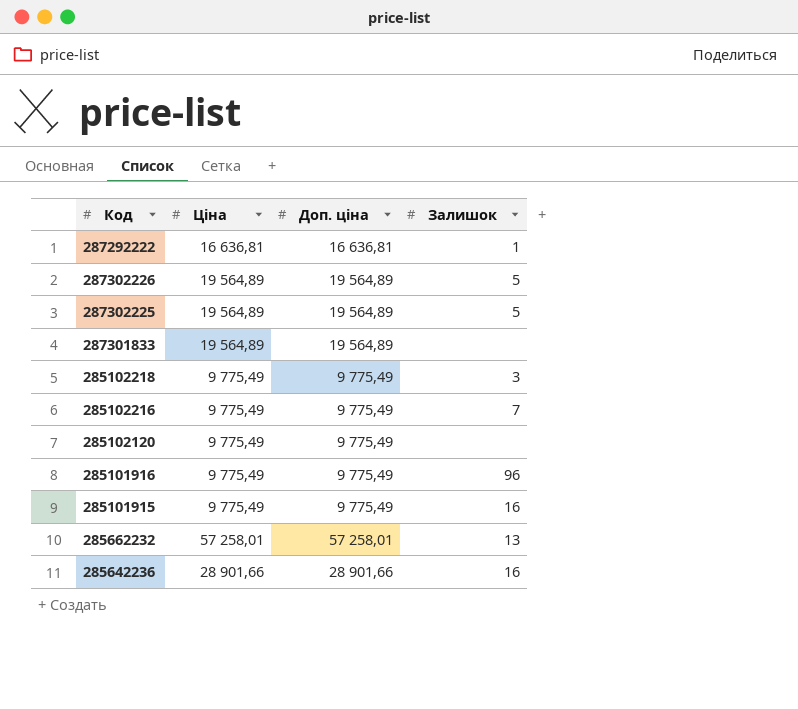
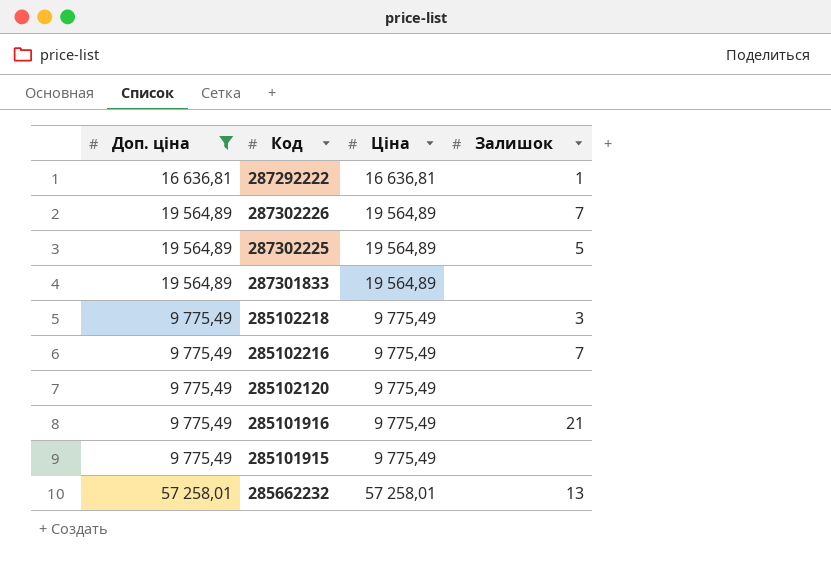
filter: none -> Доп. ціна != 28 901,66
column Доп. ціна | position: 3 -> 1
287302226 | Залишок: 5 -> 7
285101916 | Залишок: 96 -> 21
285101915 | Залишок: 16 -> none

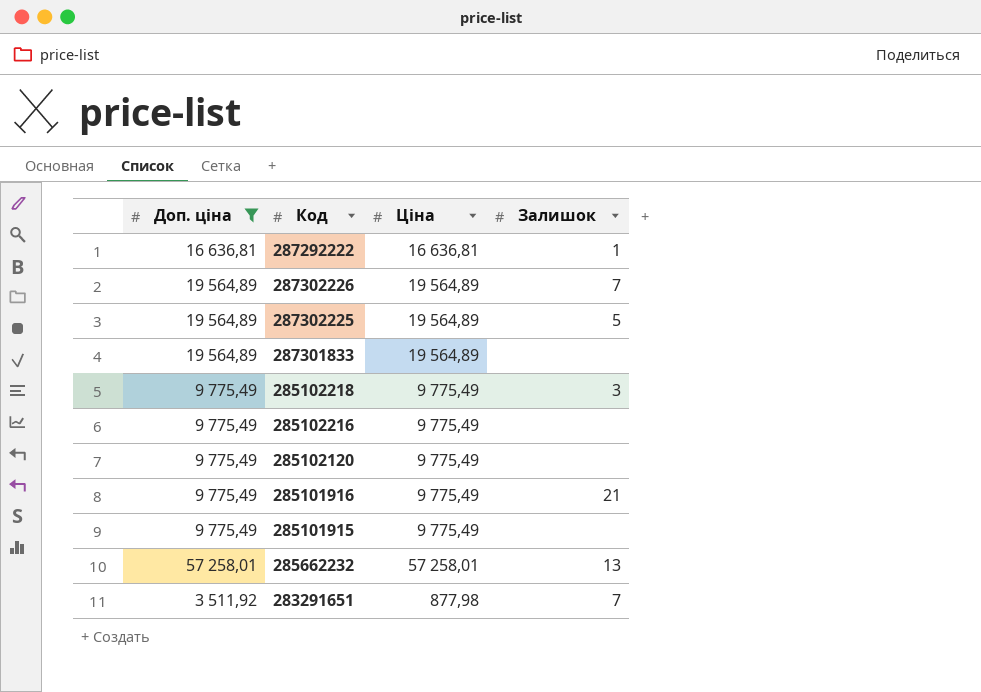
285102216 | Залишок: 7 -> none
row 283291651: none -> 3 511,92 | 877,98 | 7

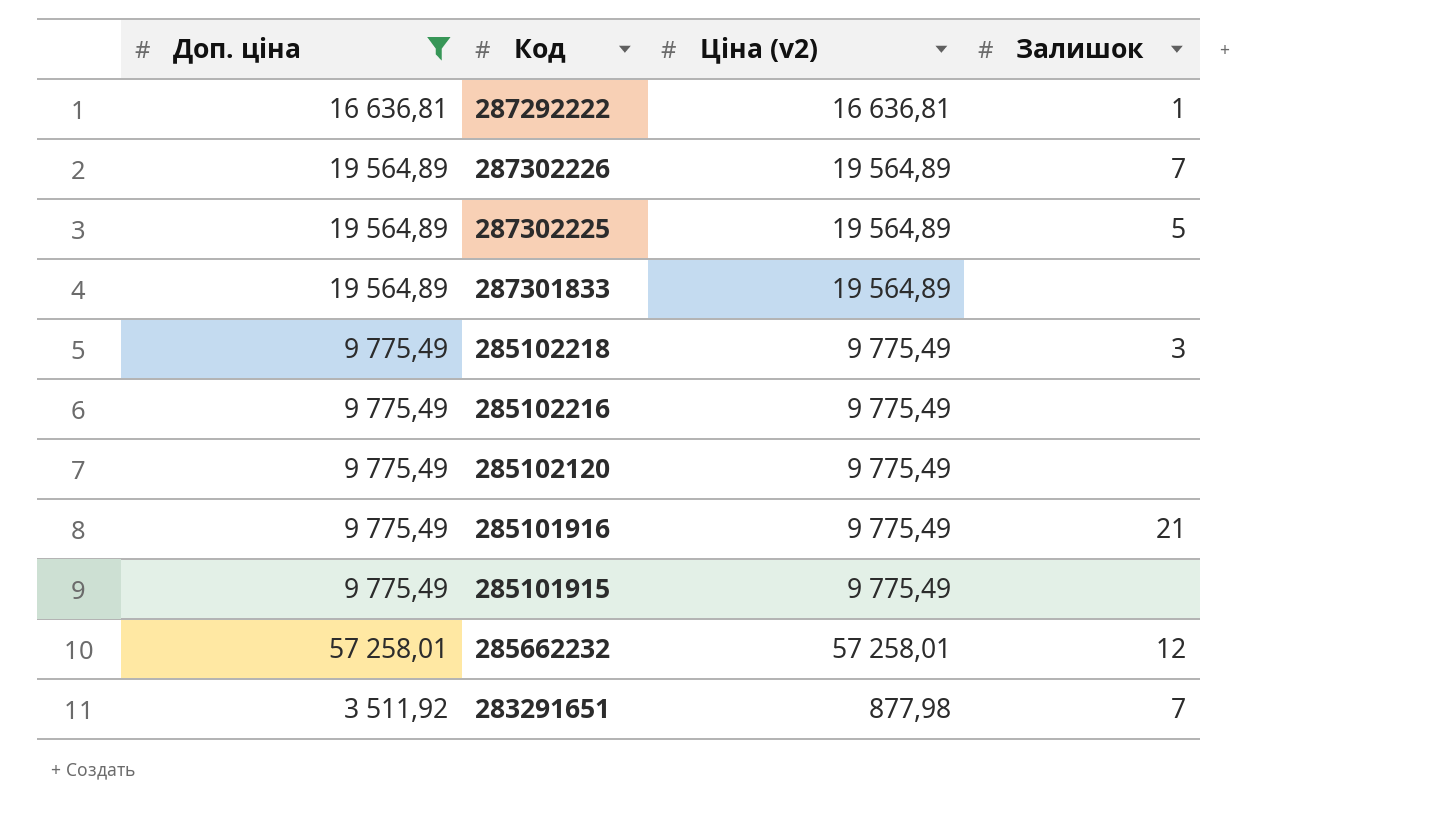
column name: Ціна -> Ціна (v2)
285662232 | Залишок: 13 -> 12

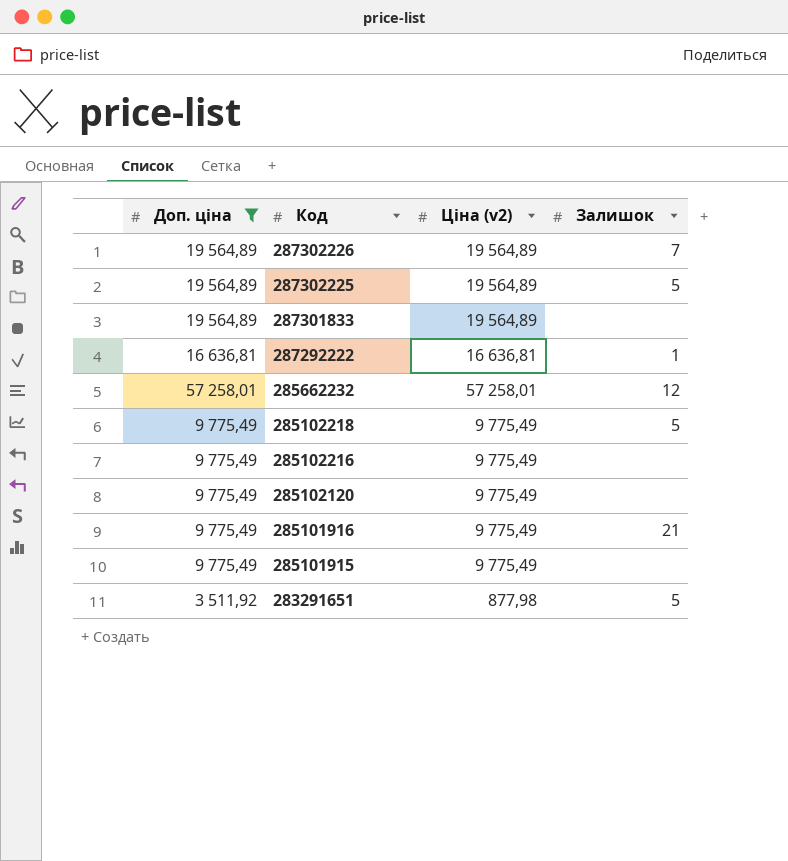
row order: none -> Код descending
285102218 | Залишок: 3 -> 5
283291651 | Залишок: 7 -> 5

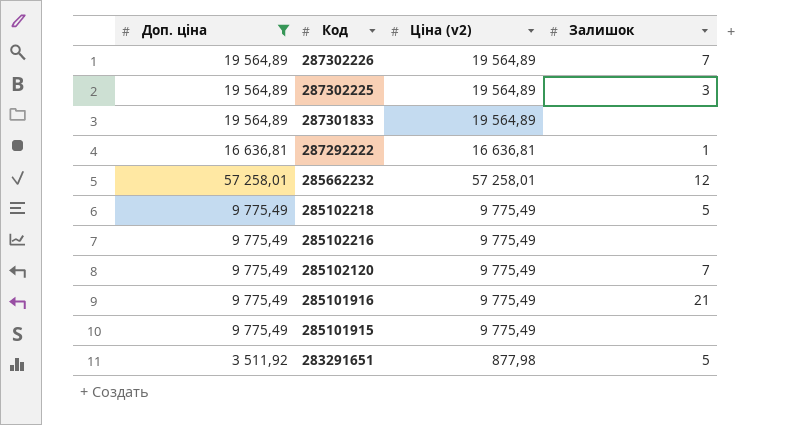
287302225 | Залишок: 5 -> 3
285102120 | Залишок: none -> 7

